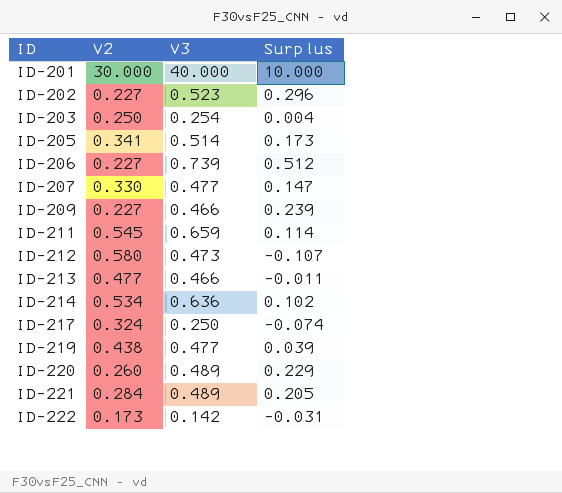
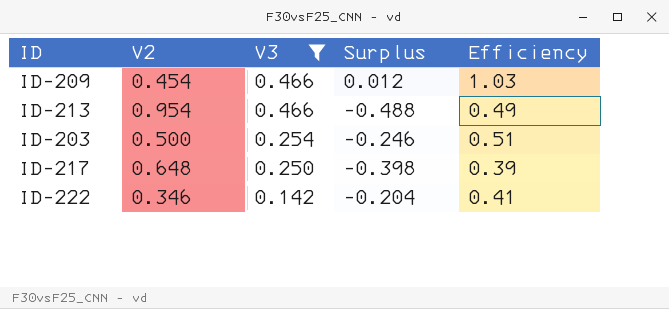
filter: none -> V3 <= 0.466
row order: ID ascending -> V3 descending
column Efficiency | formula: none -> [V3] / [V2]
ID-209 | V2: 0.227 -> 0.454
ID-209 | Surplus: 0.239 -> 0.012
ID-213 | V2: 0.477 -> 0.954
ID-213 | Surplus: -0.011 -> -0.488
ID-203 | V2: 0.250 -> 0.500
ID-203 | Surplus: 0.004 -> -0.246
ID-217 | V2: 0.324 -> 0.648
ID-217 | Surplus: -0.074 -> -0.398
ID-222 | V2: 0.173 -> 0.346
ID-222 | Surplus: -0.031 -> -0.204

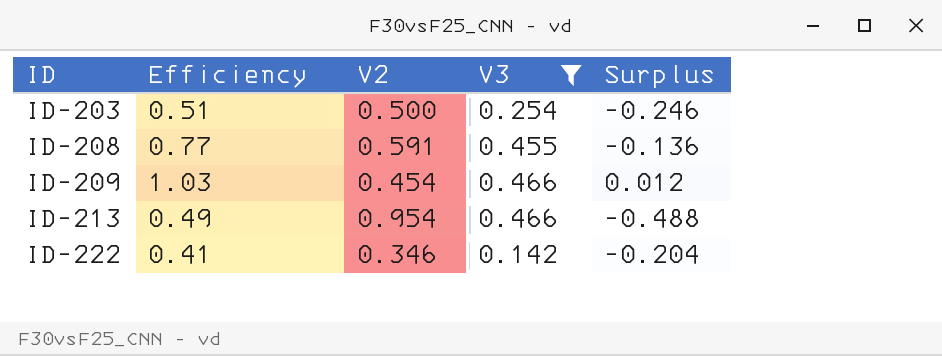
row order: V3 descending -> ID ascending
column Efficiency | position: 5 -> 2
row ID-217: 0.648 | 0.250 | -0.398 | 0.39 -> none
row ID-208: none -> 0.77 | 0.591 | 0.455 | -0.136

